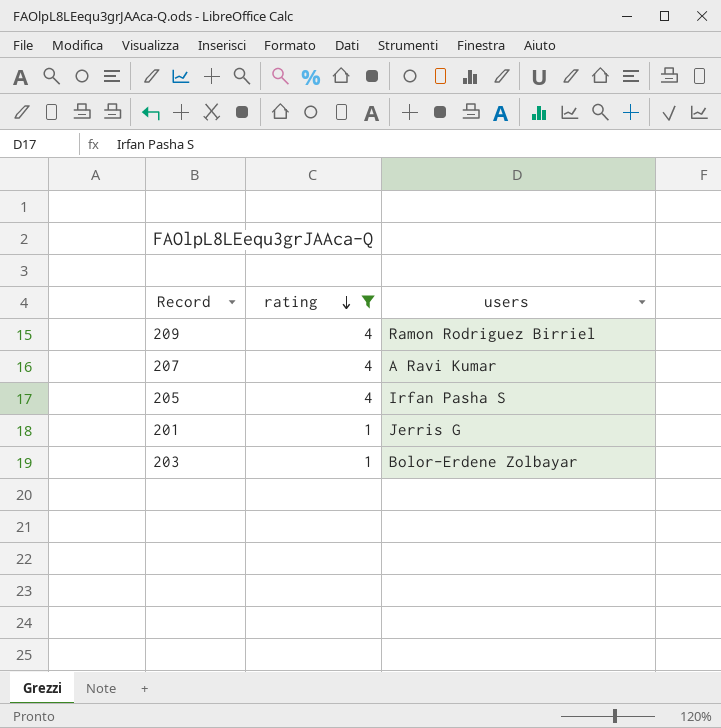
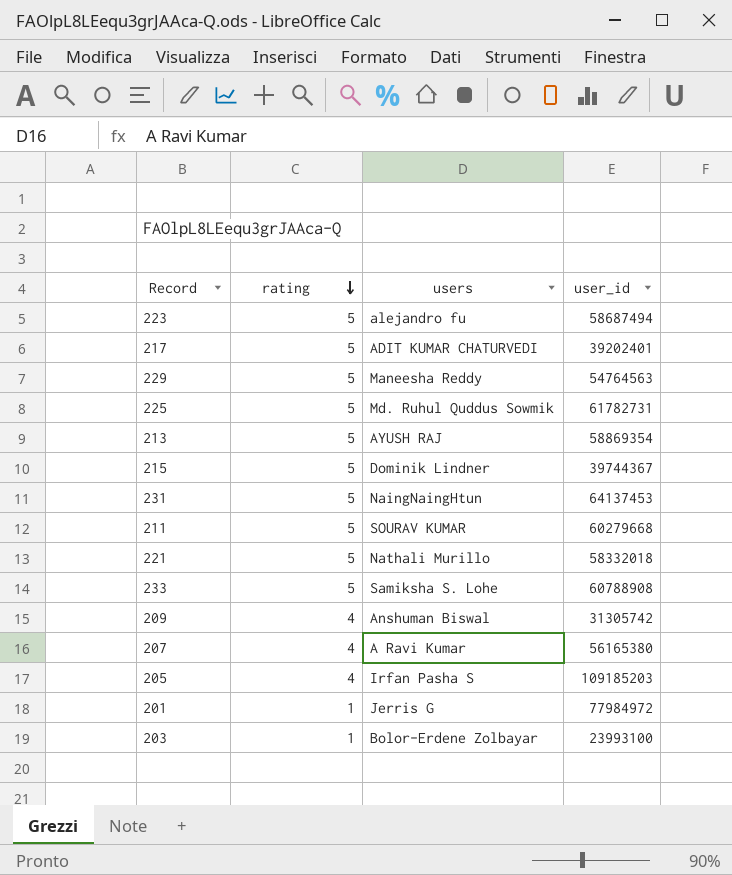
filter: rating != 5 -> none
column user_id | position: none -> 4
209 | users: Ramon Rodriguez Birriel -> Anshuman Biswal

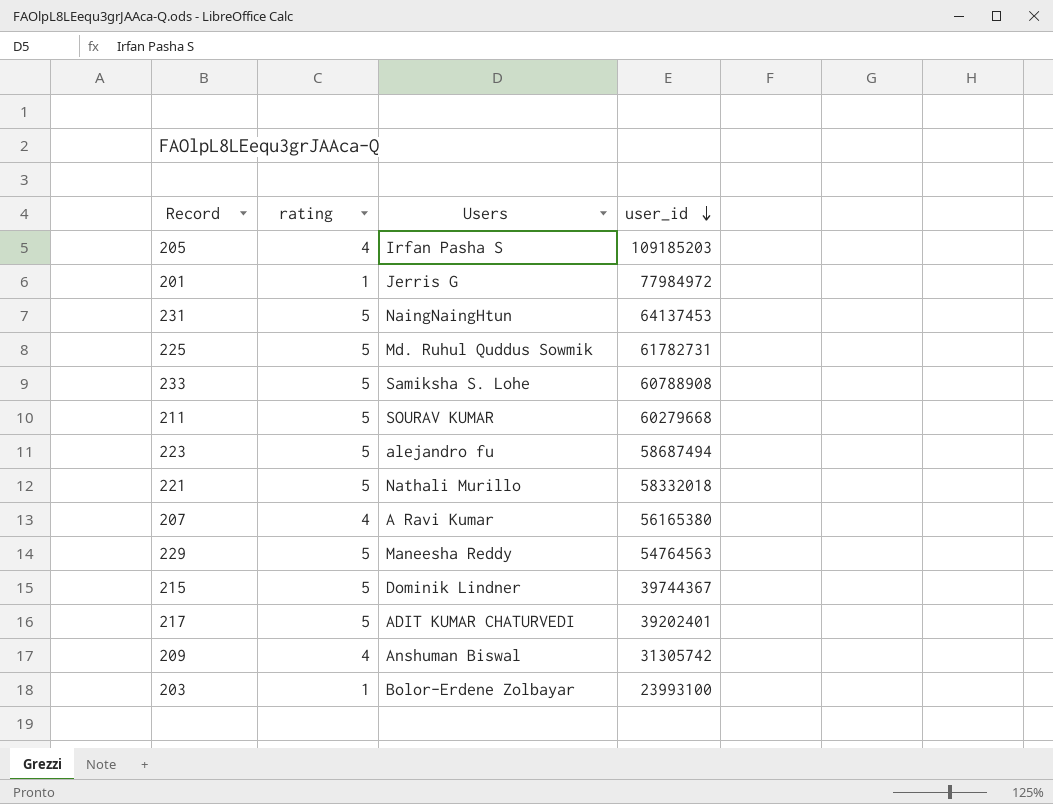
row order: rating descending -> user_id descending
column name: users -> Users
row 213: 5 | AYUSH RAJ | 58869354 -> none

